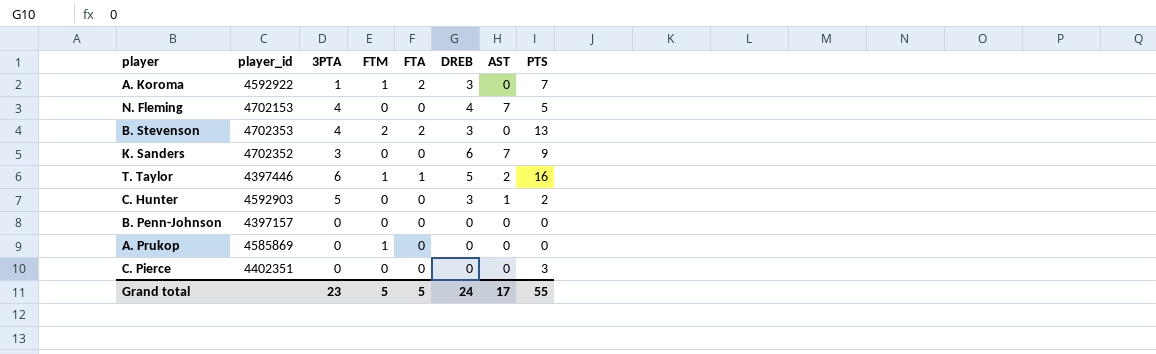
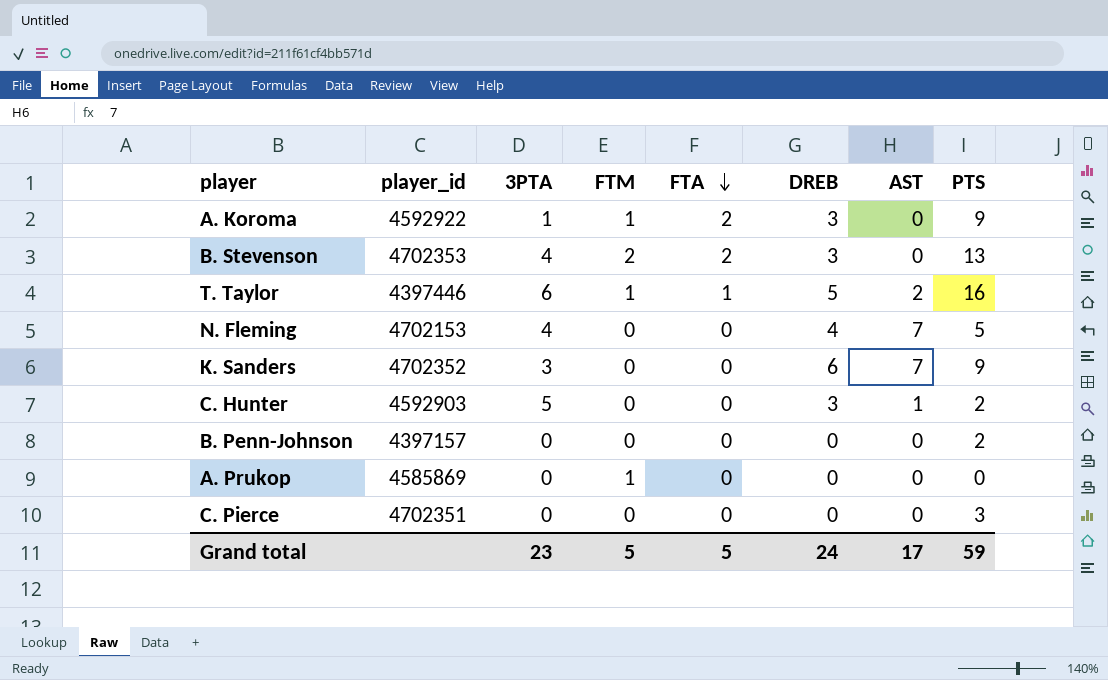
row order: none -> FTA descending
A. Koroma | PTS: 7 -> 9
B. Penn-Johnson | PTS: 0 -> 2
C. Pierce | player_id: 4402351 -> 4702351
Grand total | PTS: 55 -> 59

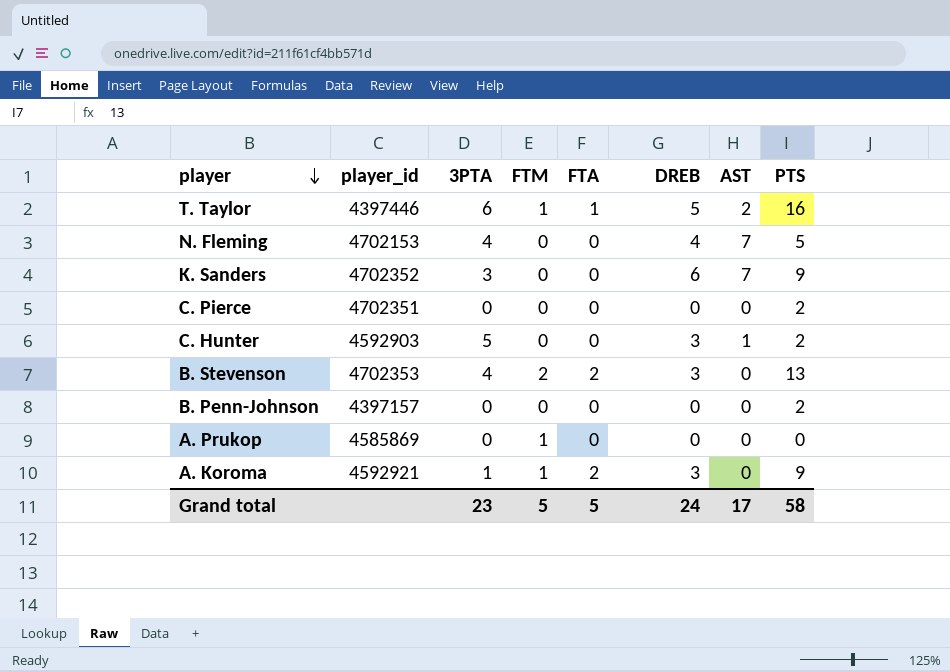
row order: FTA descending -> player descending
C. Pierce | PTS: 3 -> 2
A. Koroma | player_id: 4592922 -> 4592921
Grand total | PTS: 59 -> 58

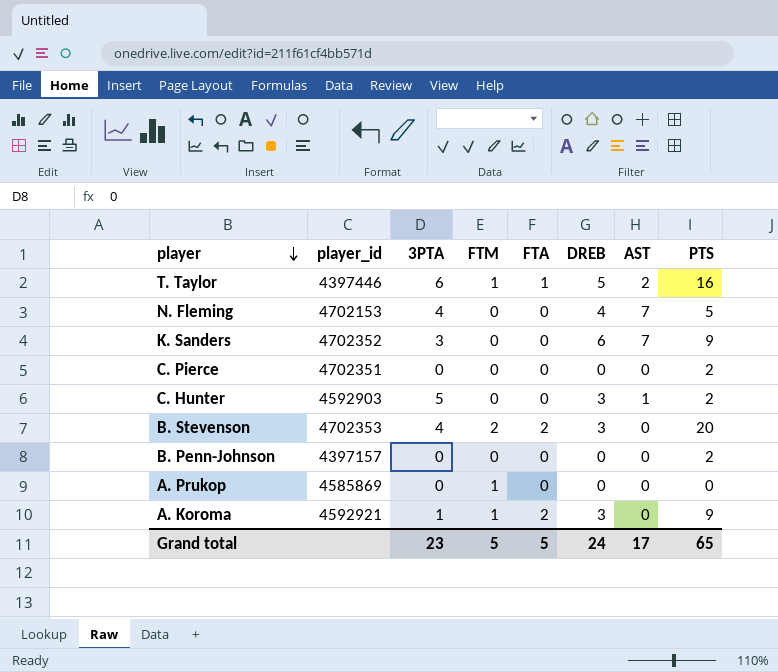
B. Stevenson | PTS: 13 -> 20
Grand total | PTS: 58 -> 65

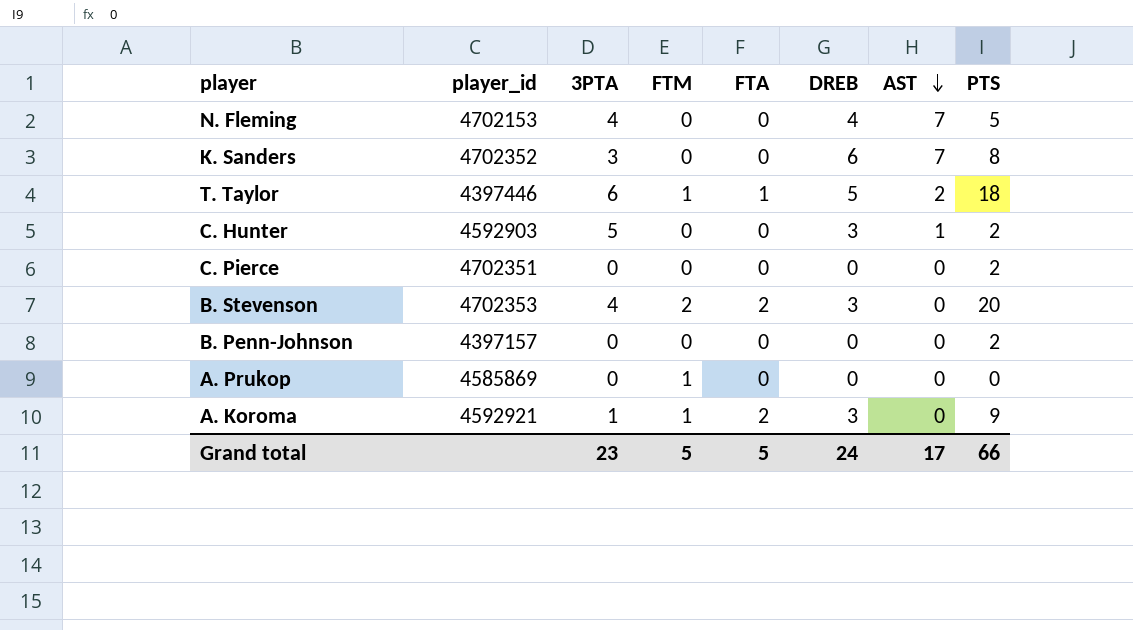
row order: player descending -> AST descending
K. Sanders | PTS: 9 -> 8
T. Taylor | PTS: 16 -> 18
Grand total | PTS: 65 -> 66

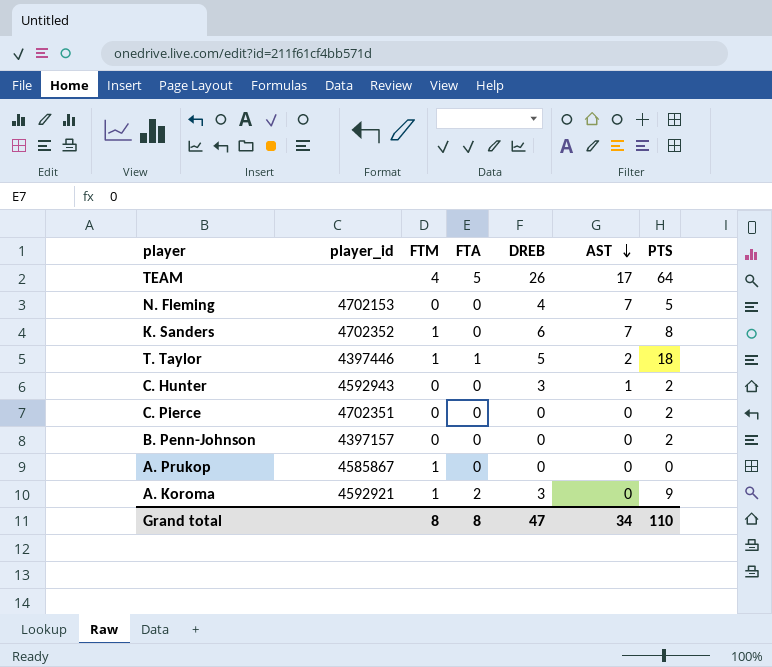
column 3PTA | position: 3 -> none
row B. Stevenson: 4702353 | 4 | 2 | 2 | 3 | 0 | 20 -> none
row TEAM: none -> none | 4 | 5 | 26 | 17 | 64
K. Sanders | FTM: 0 -> 1
C. Hunter | player_id: 4592903 -> 4592943
A. Prukop | player_id: 4585869 -> 4585867
Grand total | FTM: 5 -> 8
Grand total | FTA: 5 -> 8
Grand total | DREB: 24 -> 47
Grand total | AST: 17 -> 34
Grand total | PTS: 66 -> 110

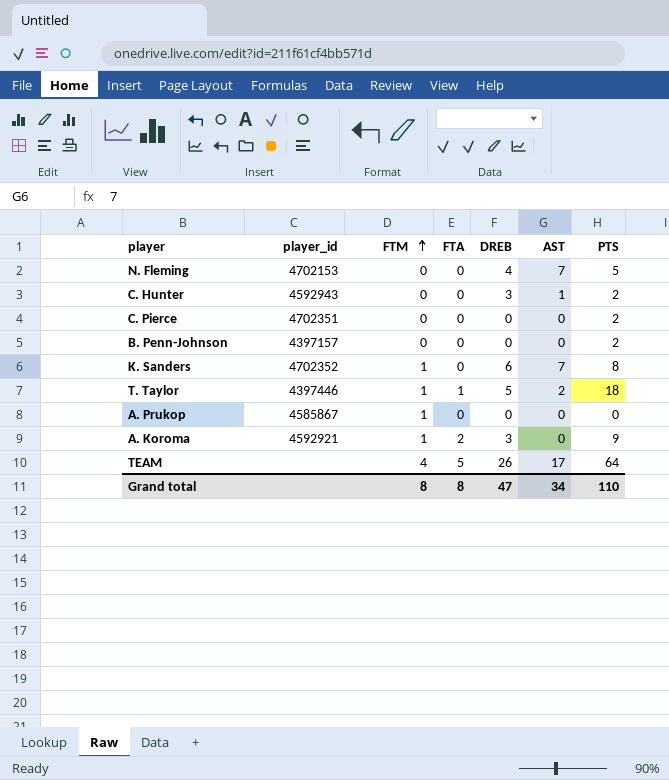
row order: AST descending -> FTM ascending

